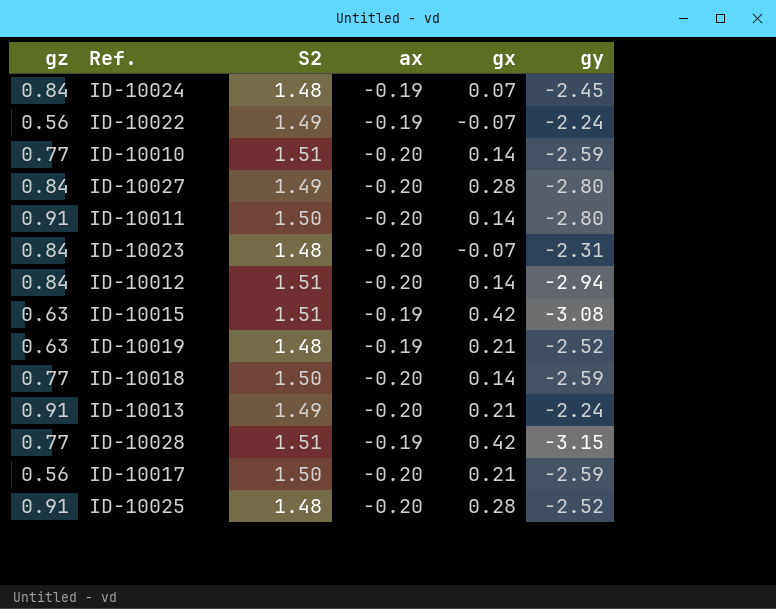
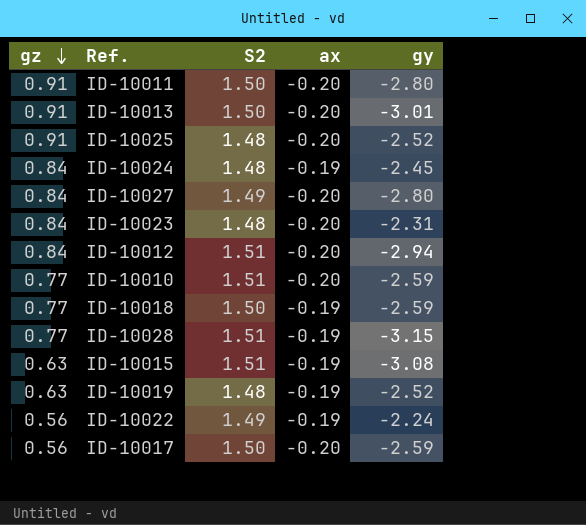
row order: none -> gz descending
column gx | position: 5 -> none
ID-10013 | S2: 1.49 -> 1.50
ID-10013 | gy: -2.24 -> -3.01
ID-10018 | ax: -0.20 -> -0.19

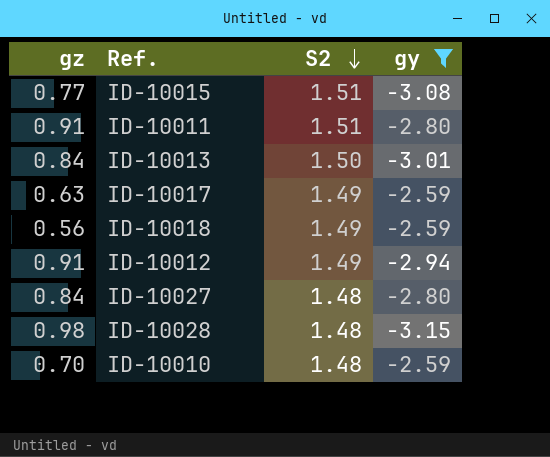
filter: none -> gy <= -2.59
row order: gz descending -> S2 descending
column ax | position: 4 -> none
ID-10015 | gz: 0.63 -> 0.77
ID-10011 | S2: 1.50 -> 1.51
ID-10013 | gz: 0.91 -> 0.84
ID-10017 | gz: 0.56 -> 0.63
ID-10017 | S2: 1.50 -> 1.49
ID-10018 | gz: 0.77 -> 0.56
ID-10018 | S2: 1.50 -> 1.49
ID-10012 | gz: 0.84 -> 0.91
ID-10012 | S2: 1.51 -> 1.49
ID-10027 | S2: 1.49 -> 1.48
ID-10028 | gz: 0.77 -> 0.98
ID-10028 | S2: 1.51 -> 1.48
ID-10010 | gz: 0.77 -> 0.70
ID-10010 | S2: 1.51 -> 1.48

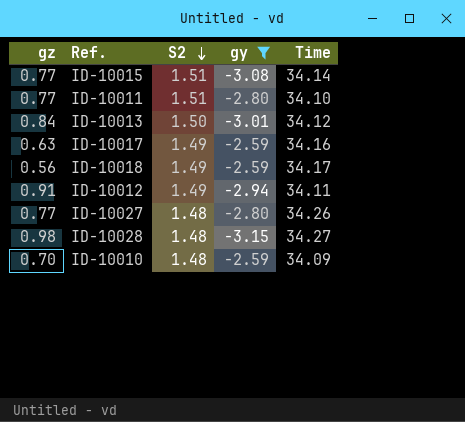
column Time | position: none -> 5
ID-10011 | gz: 0.91 -> 0.77
ID-10027 | gz: 0.84 -> 0.77

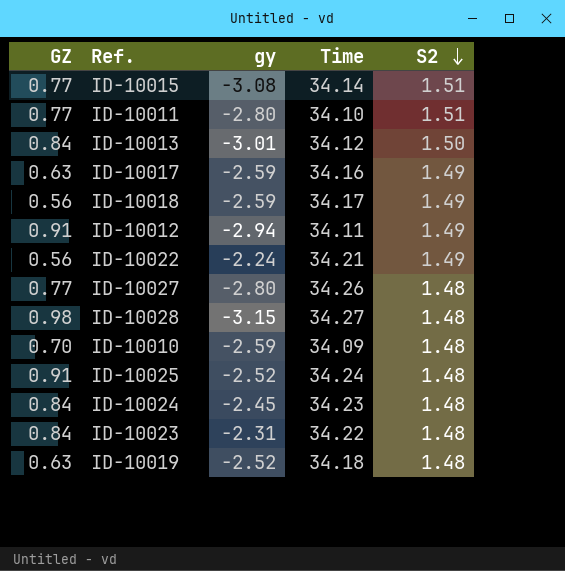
filter: gy <= -2.59 -> none
column name: gz -> GZ
column S2 | position: 3 -> 5

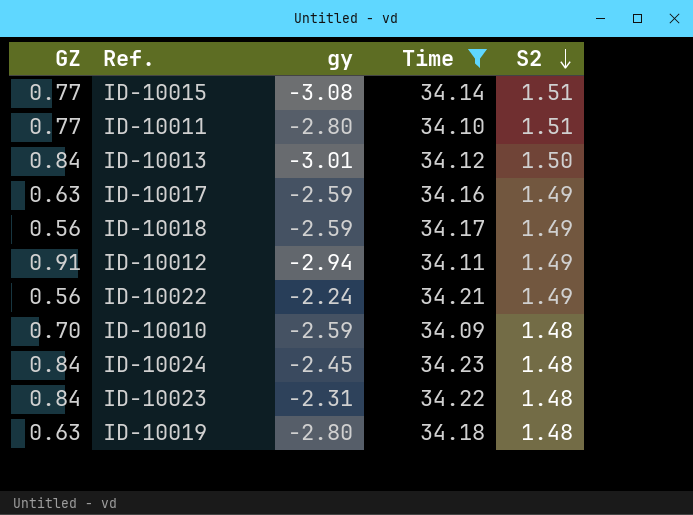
filter: none -> Time <= 34.23
ID-10019 | gy: -2.52 -> -2.80

